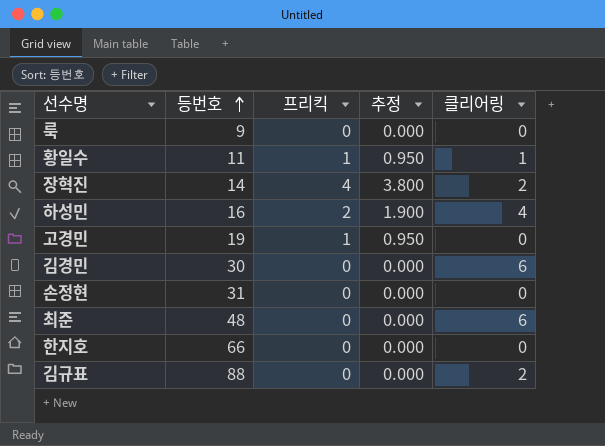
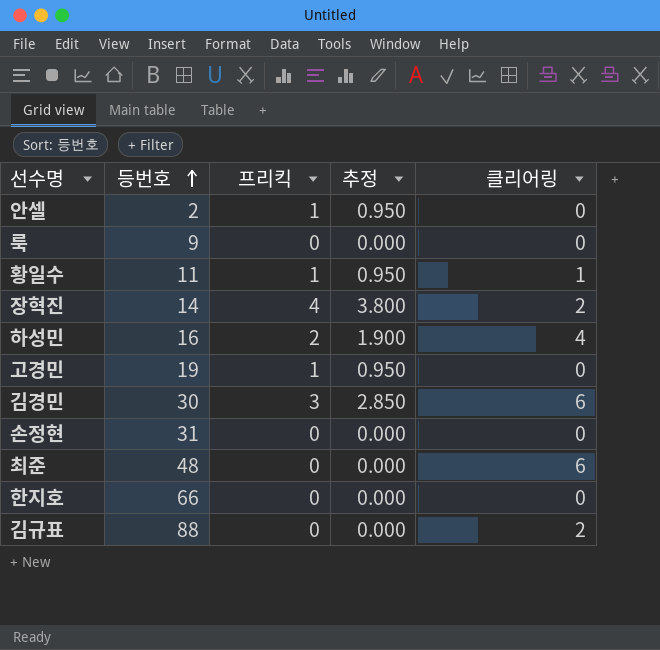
row 안셀: none -> 2 | 1 | 0.950 | 0
김경민 | 프리킥: 0 -> 3
김경민 | 추정: 0.000 -> 2.850

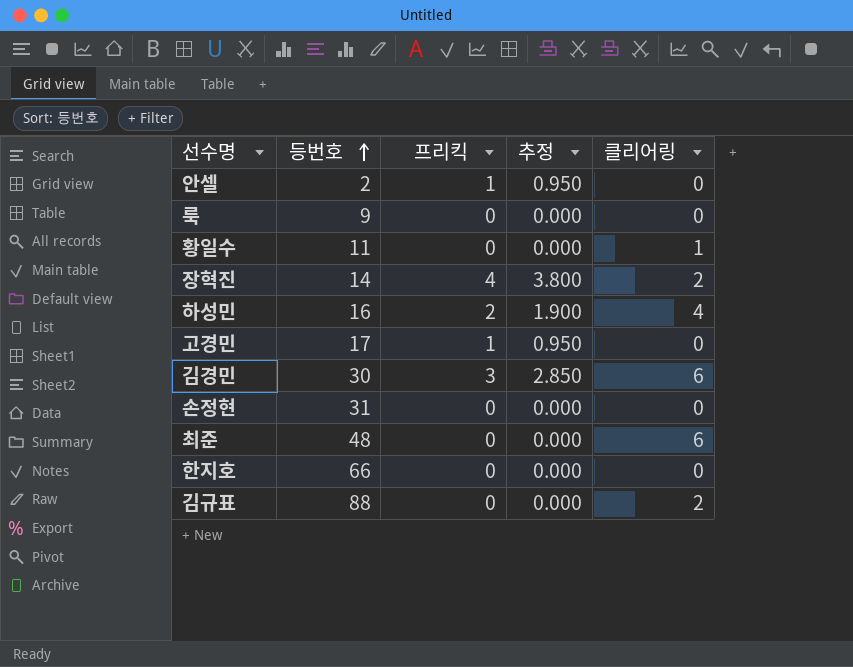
황일수 | 프리킥: 1 -> 0
황일수 | 추정: 0.950 -> 0.000
고경민 | 등번호: 19 -> 17

